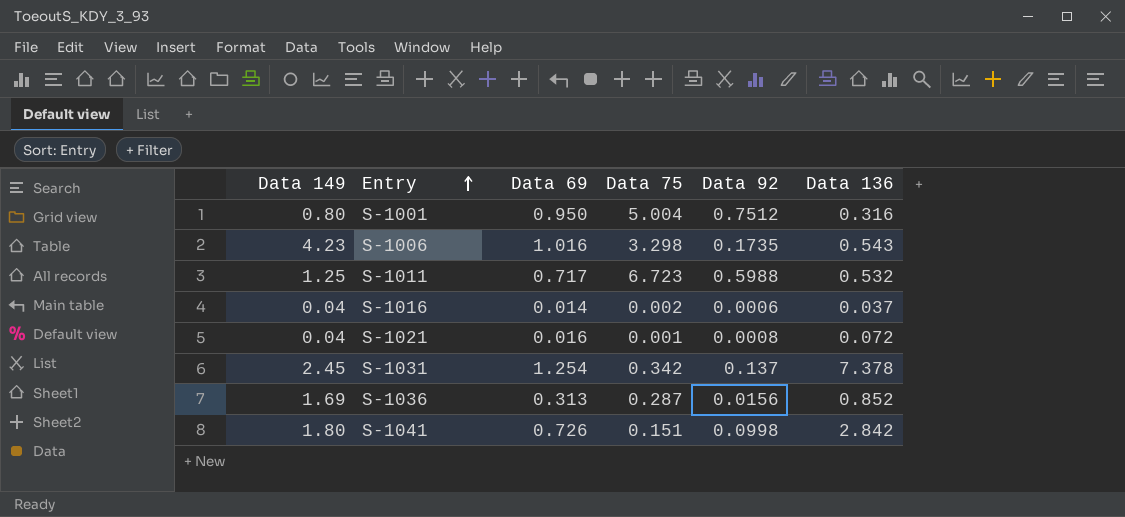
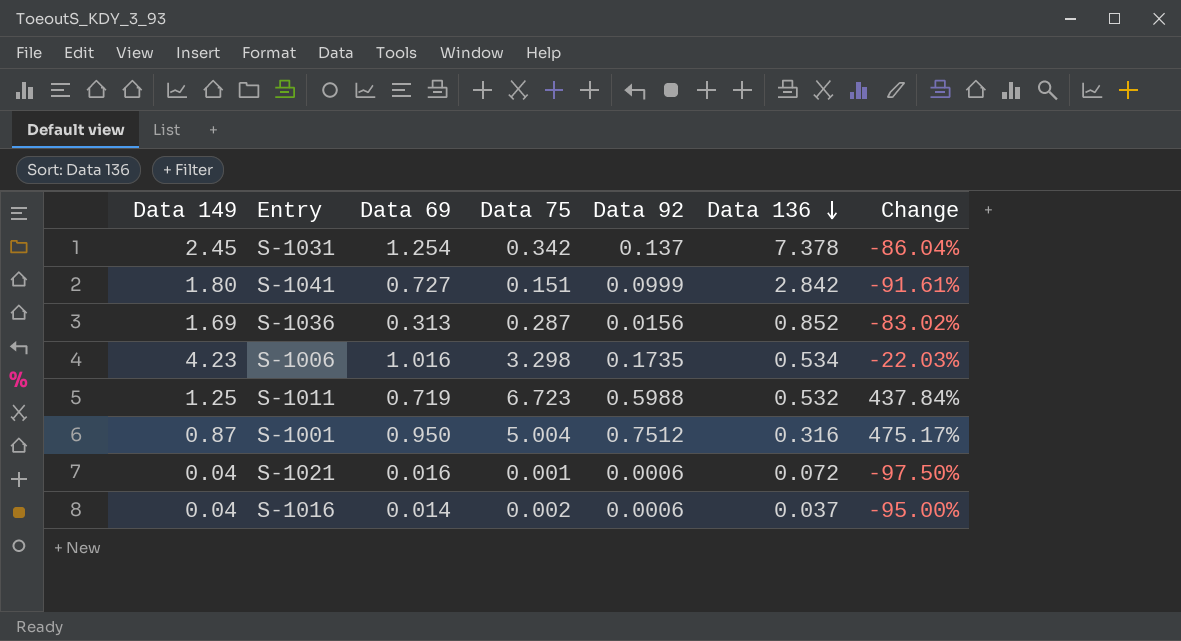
row order: Entry ascending -> Data 136 descending
column Change | formula: none -> ([Data 75] - [Data 149]) / [Data 149]
S-1041 | Data 69: 0.726 -> 0.727
S-1041 | Data 92: 0.0998 -> 0.0999
S-1006 | Data 136: 0.543 -> 0.534
S-1011 | Data 69: 0.717 -> 0.719
S-1001 | Data 149: 0.80 -> 0.87
S-1021 | Data 92: 0.0008 -> 0.0006

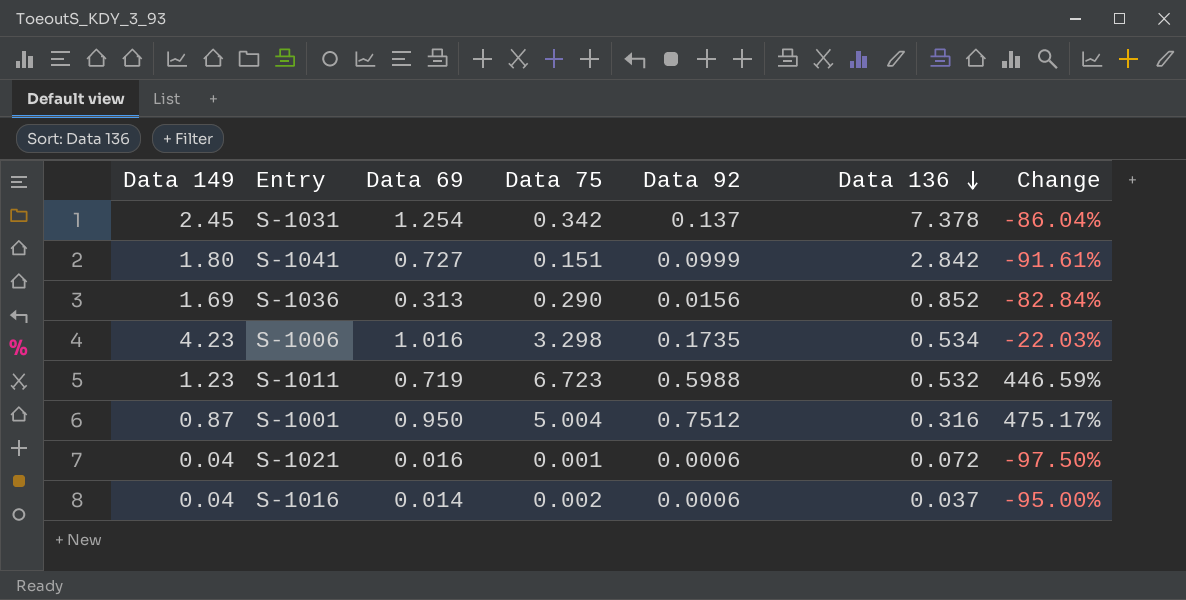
S-1036 | Data 75: 0.287 -> 0.290
S-1036 | Change: -83.02% -> -82.84%
S-1011 | Data 149: 1.25 -> 1.23
S-1011 | Change: 437.84% -> 446.59%

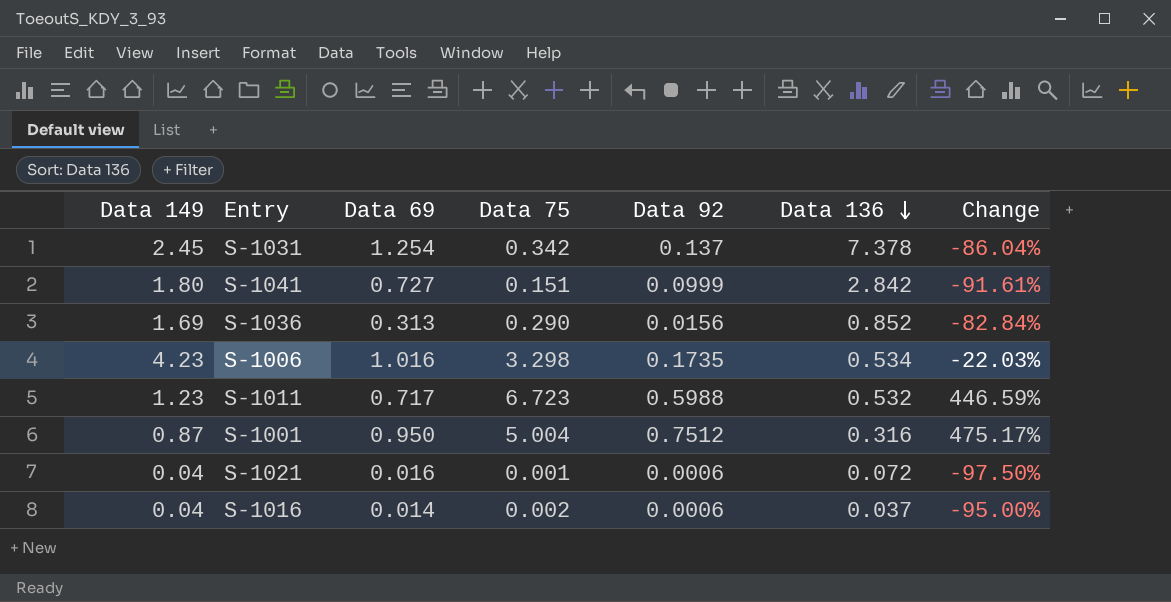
S-1011 | Data 69: 0.719 -> 0.717

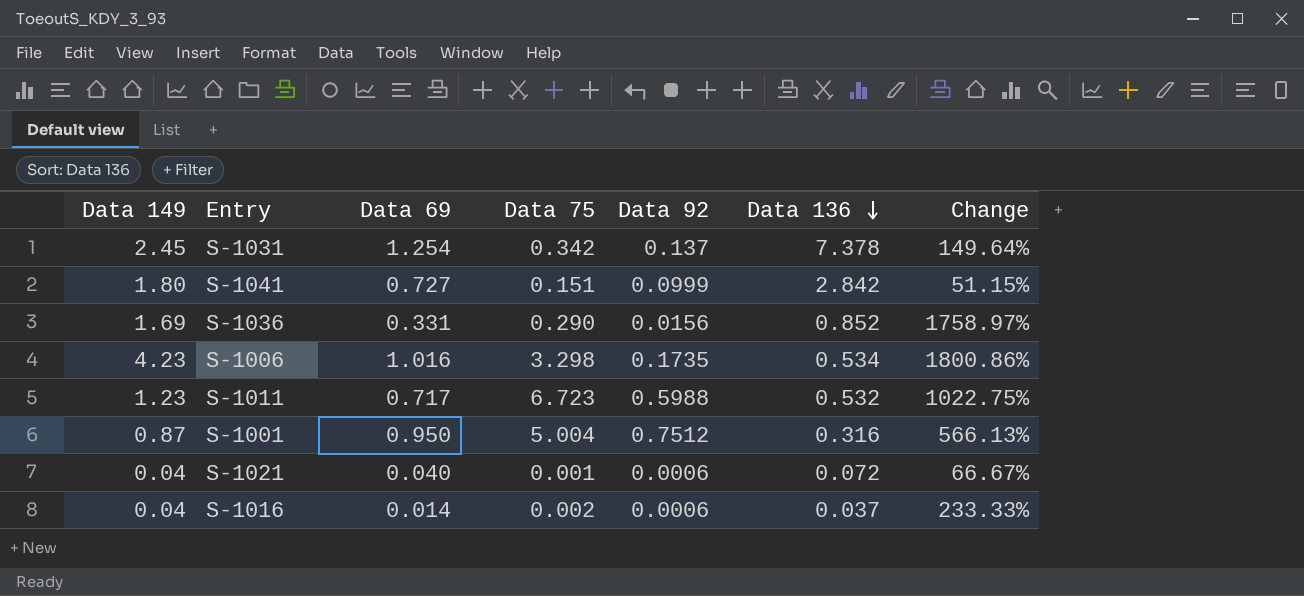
column Change | formula: ([Data 75] - [Data 149]) / [Data 149] -> ([Data 75] - [Data 92]) / [Data 92]
S-1036 | Data 69: 0.313 -> 0.331
S-1021 | Data 69: 0.016 -> 0.040

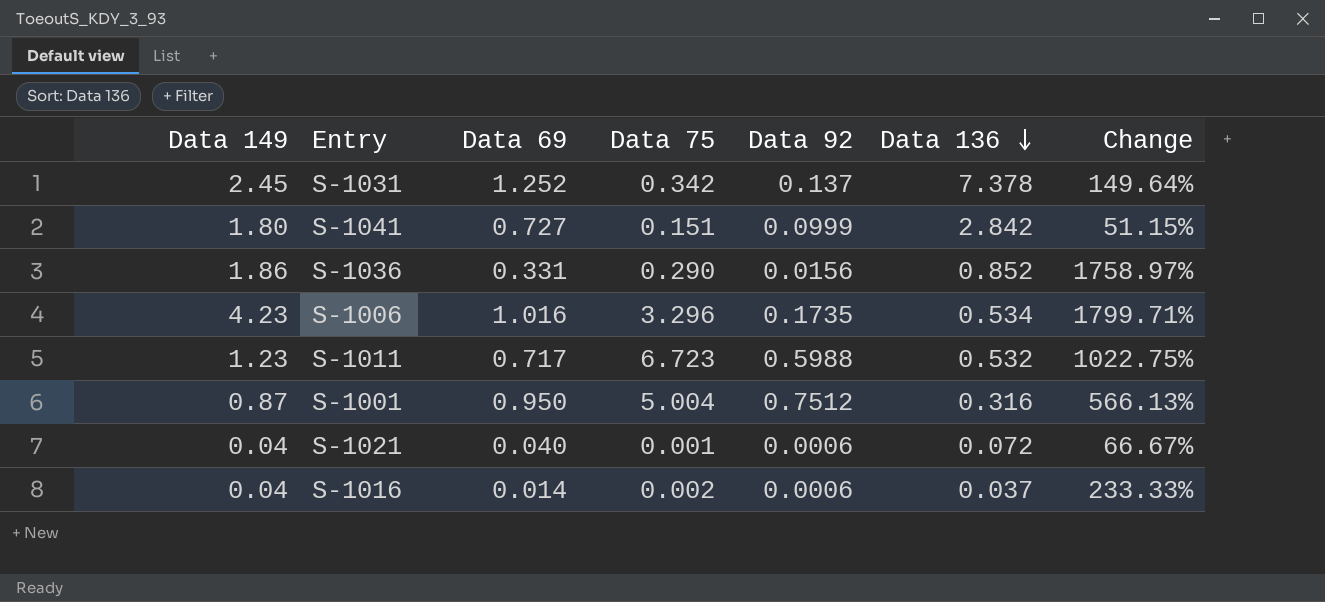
S-1031 | Data 69: 1.254 -> 1.252
S-1036 | Data 149: 1.69 -> 1.86
S-1006 | Data 75: 3.298 -> 3.296
S-1006 | Change: 1800.86% -> 1799.71%

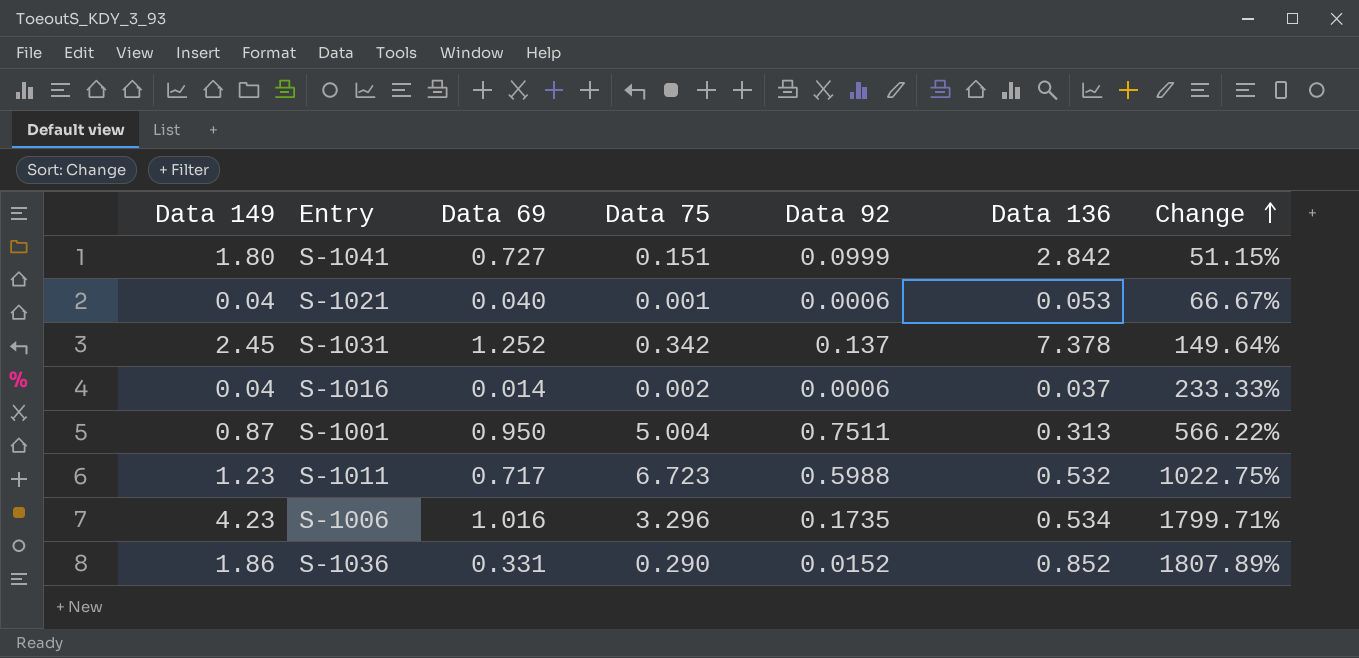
row order: Data 136 descending -> Change ascending
S-1021 | Data 136: 0.072 -> 0.053
S-1001 | Data 92: 0.7512 -> 0.7511
S-1001 | Data 136: 0.316 -> 0.313
S-1001 | Change: 566.13% -> 566.22%
S-1036 | Data 92: 0.0156 -> 0.0152
S-1036 | Change: 1758.97% -> 1807.89%

